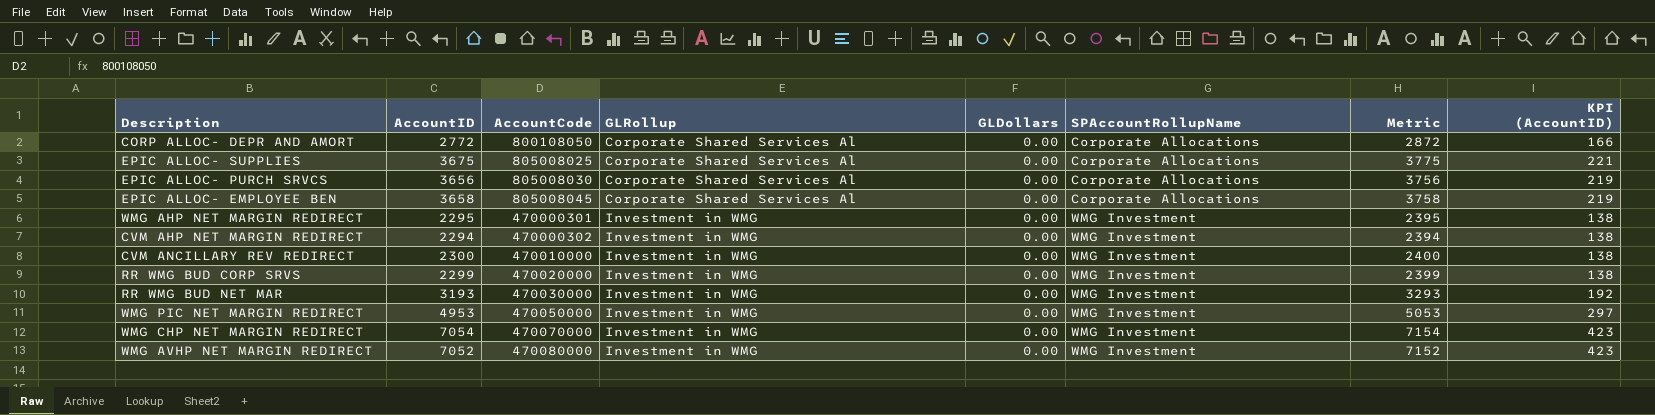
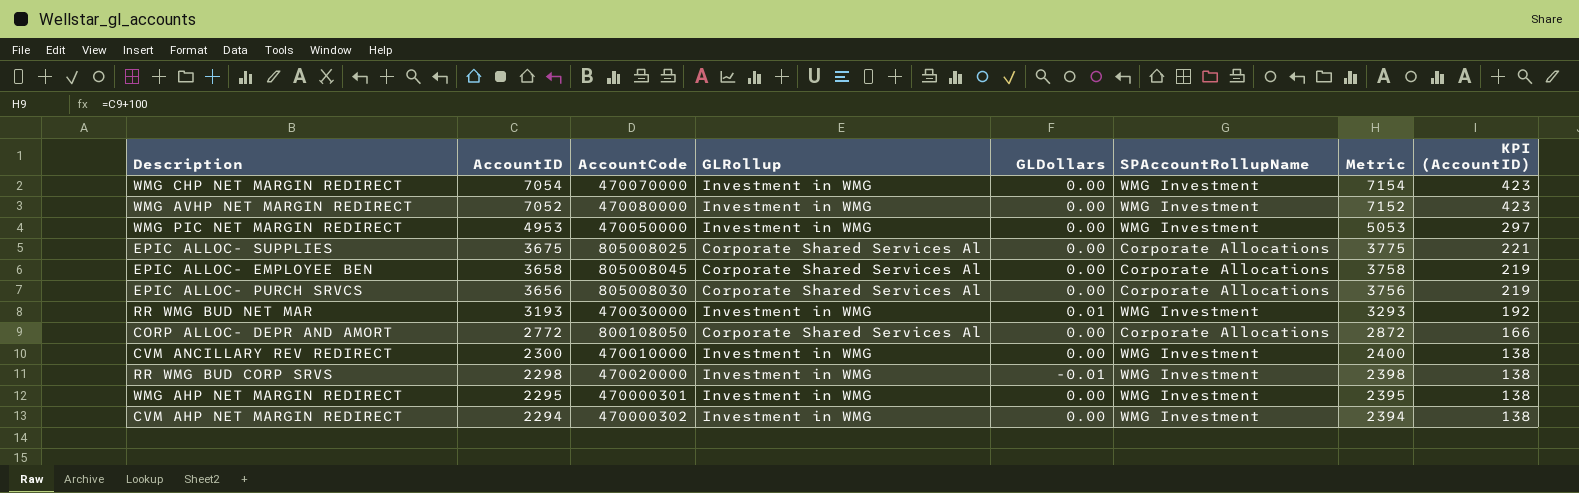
row order: GLRollup ascending -> AccountID descending
RR WMG BUD NET MAR | GLDollars: 0.00 -> 0.01
RR WMG BUD CORP SRVS | AccountID: 2299 -> 2298
RR WMG BUD CORP SRVS | GLDollars: 0.00 -> -0.01
RR WMG BUD CORP SRVS | Metric: 2399 -> 2398

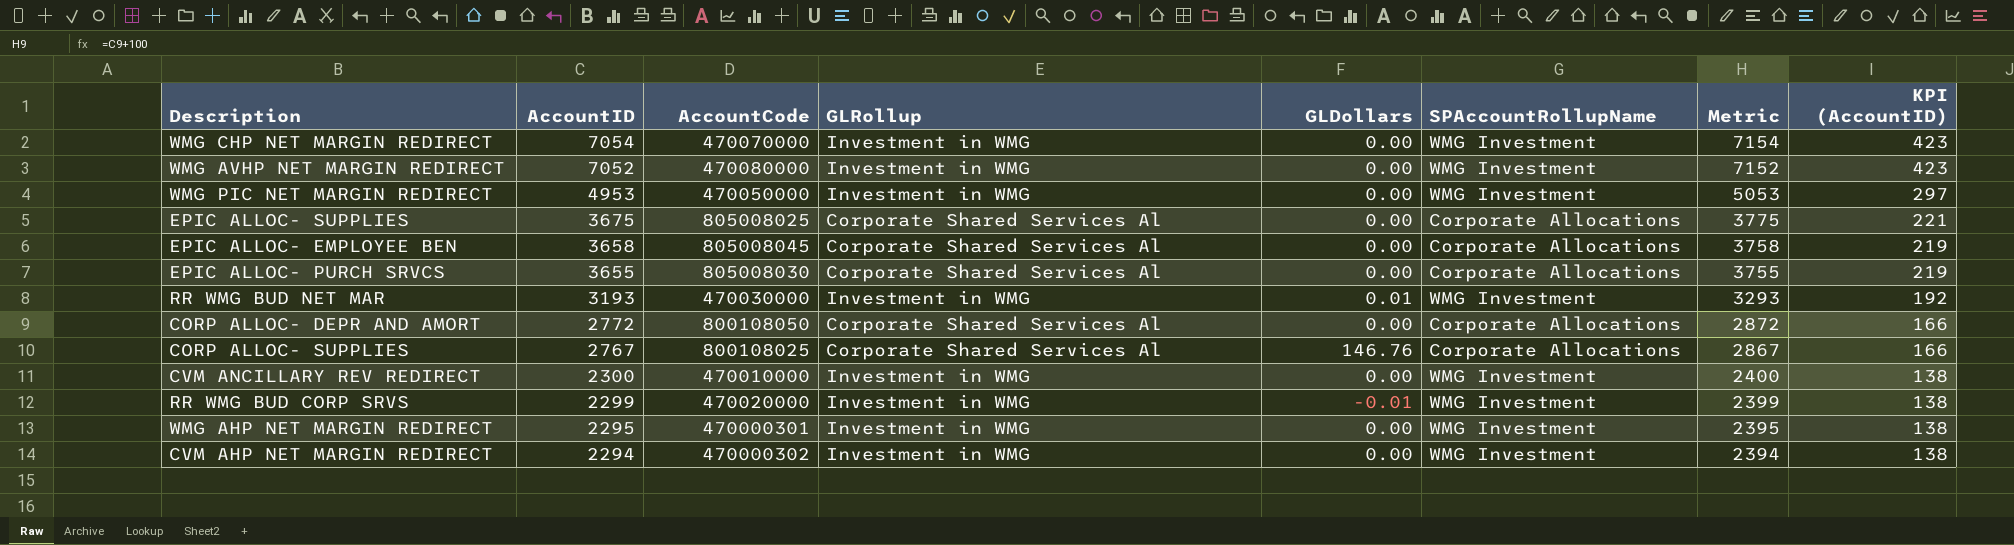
EPIC ALLOC- PURCH SRVCS | AccountID: 3656 -> 3655
EPIC ALLOC- PURCH SRVCS | Metric: 3756 -> 3755
row CORP ALLOC- SUPPLIES: none -> 2767 | 800108025 | Corporate Shared Services Al | 146.76 | Corporate Allocations | 2867 | 166
RR WMG BUD CORP SRVS | AccountID: 2298 -> 2299
RR WMG BUD CORP SRVS | Metric: 2398 -> 2399

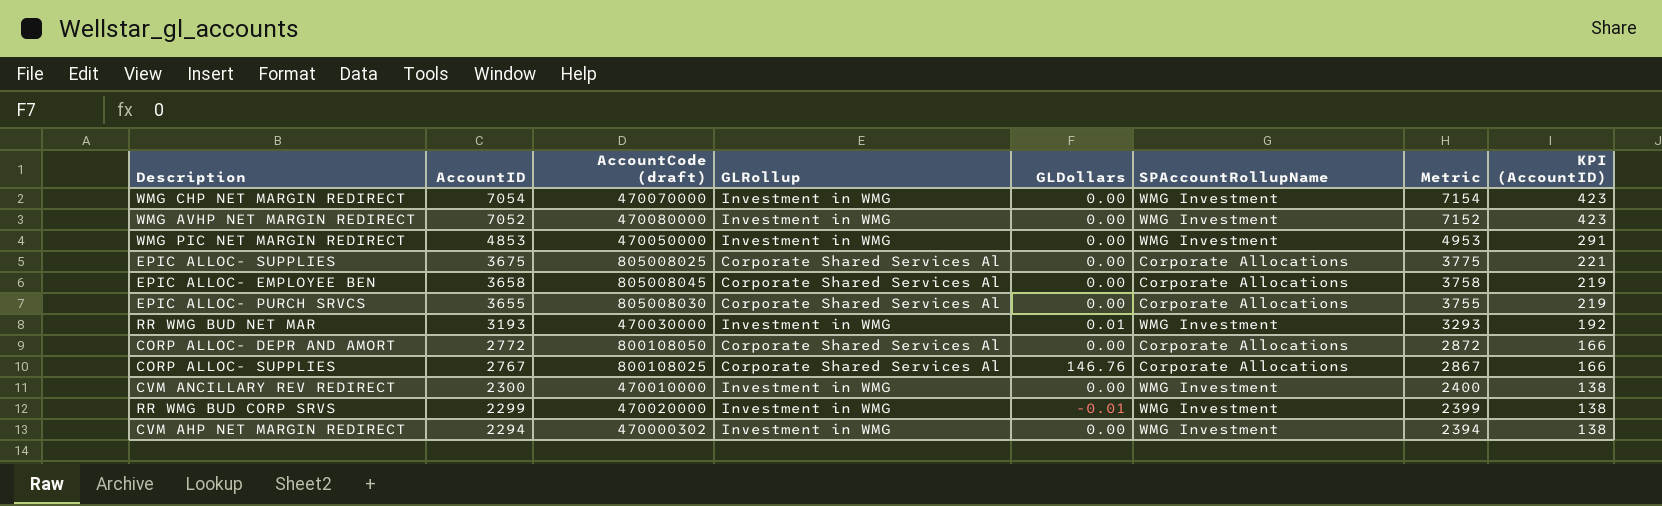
column name: AccountCode -> AccountCode (draft)
row WMG AHP NET MARGIN REDIRECT: 2295 | 470000301 | Investment in WMG | 0.00 | WMG Investment | 2395 | 138 -> none
WMG PIC NET MARGIN REDIRECT | AccountID: 4953 -> 4853
WMG PIC NET MARGIN REDIRECT | Metric: 5053 -> 4953
WMG PIC NET MARGIN REDIRECT | KPI (AccountID): 297 -> 291

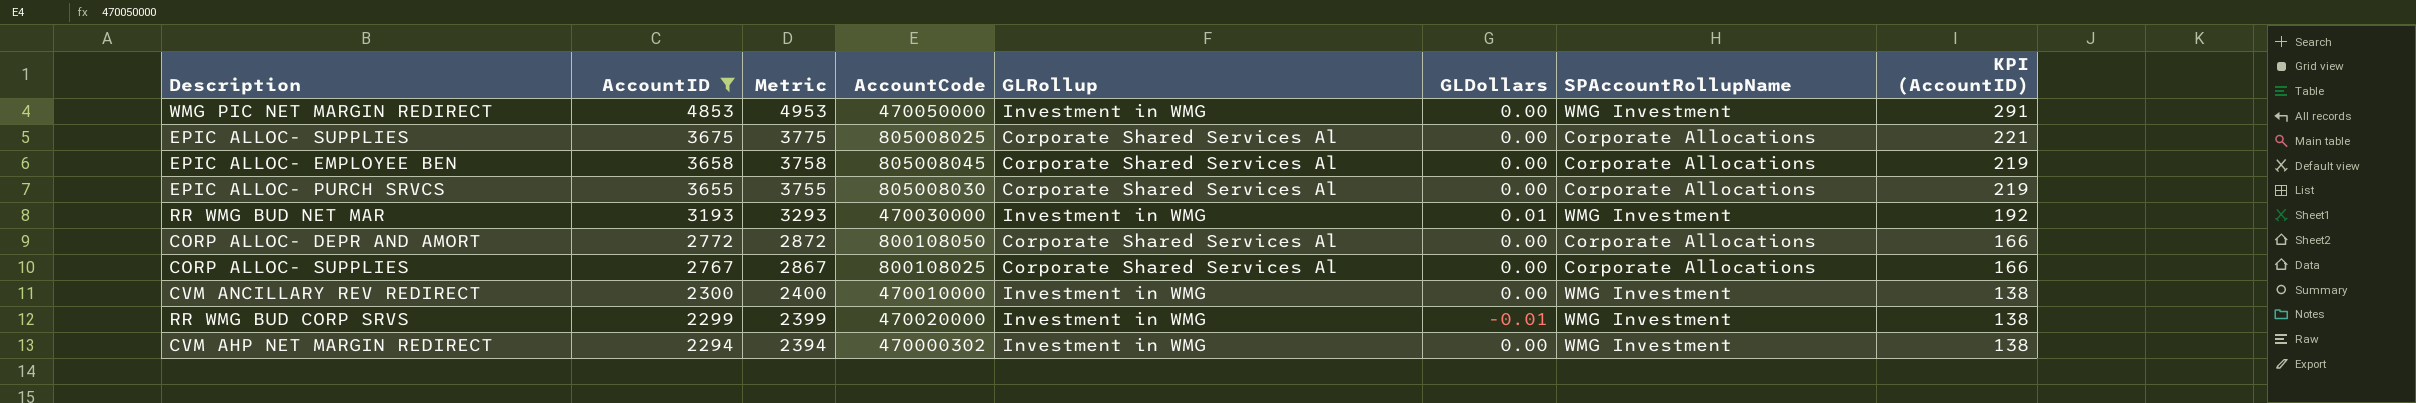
filter: none -> AccountID <= 4853
column Metric | position: 7 -> 3
column name: AccountCode (draft) -> AccountCode
CORP ALLOC- SUPPLIES | GLDollars: 146.76 -> 0.00

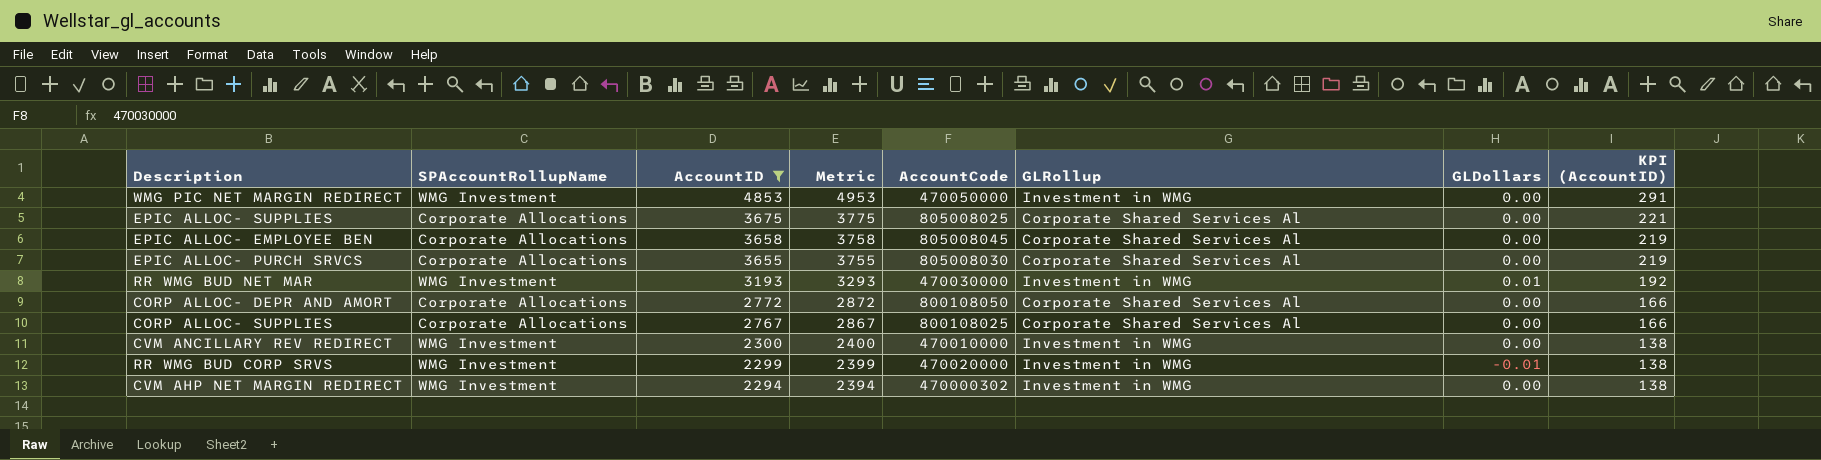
column SPAccountRollupName | position: 7 -> 2

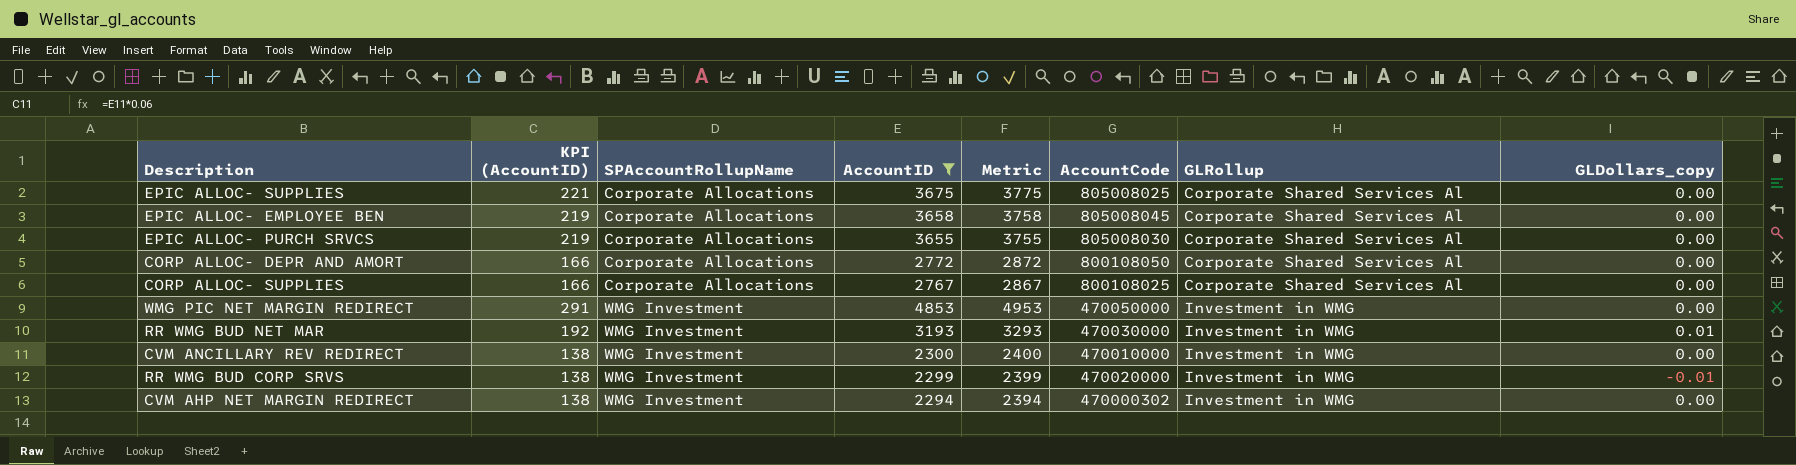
row order: AccountID descending -> SPAccountRollupName ascending
column KPI (AccountID) | position: 8 -> 2
column name: GLDollars -> GLDollars_copy

